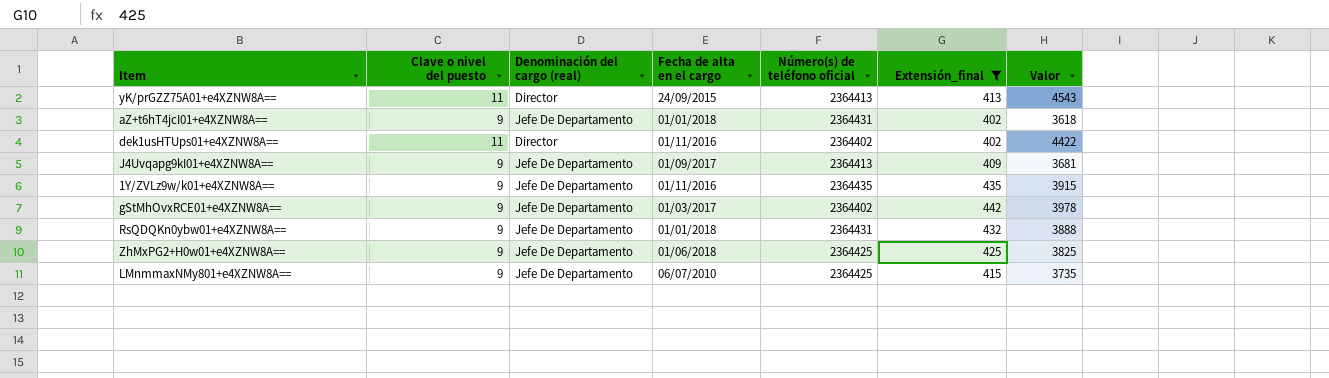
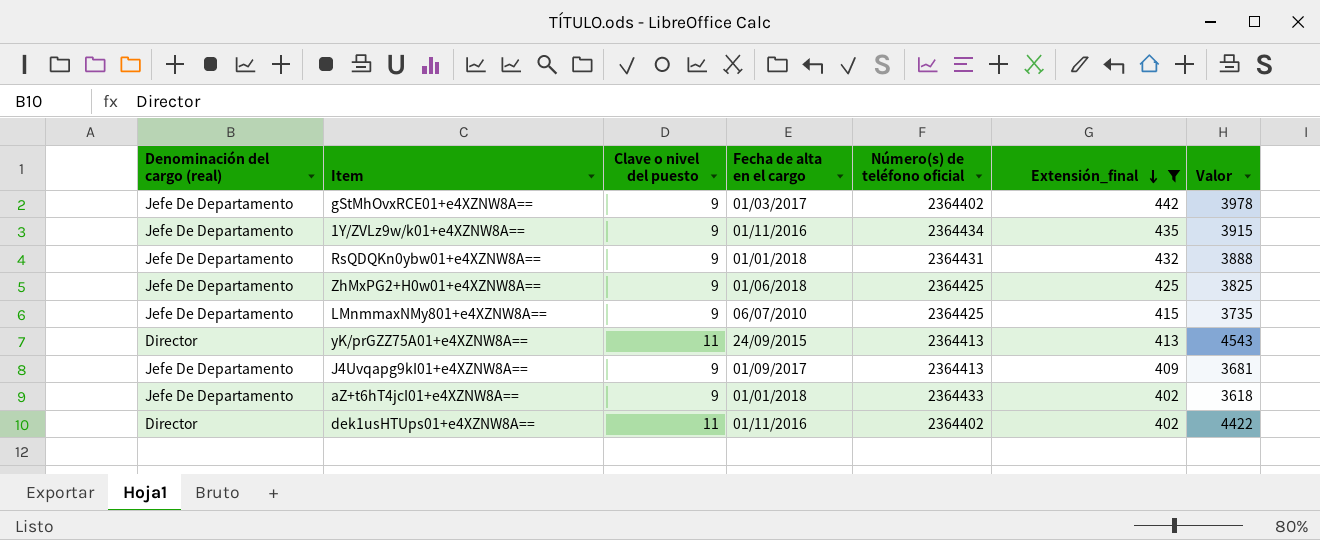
row order: none -> Extensión_final descending
column Denominación del cargo (real) | position: 3 -> 1
1Y/ZVLz9w/k01+e4XZNW8A== | Número(s) de teléfono oficial: 2364435 -> 2364434
aZ+t6hT4jcI01+e4XZNW8A== | Número(s) de teléfono oficial: 2364431 -> 2364433

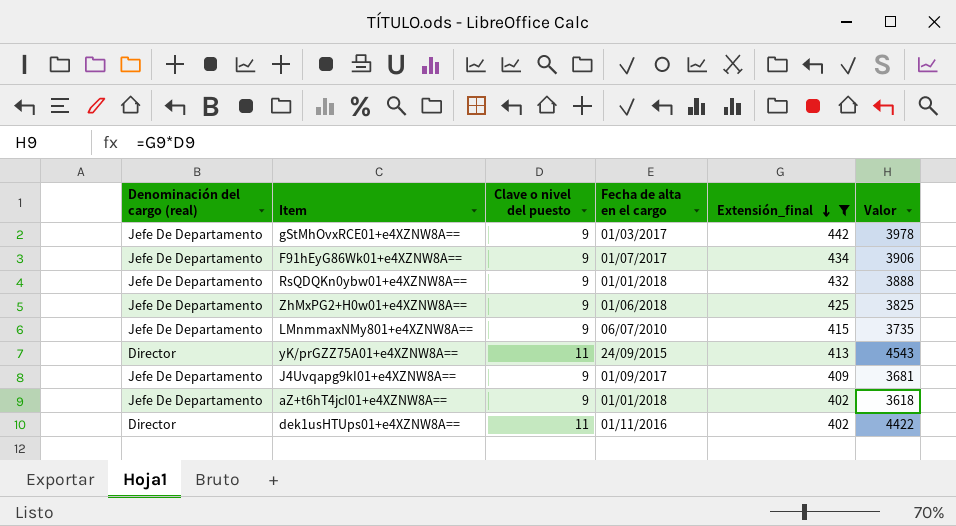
column Número(s) de teléfono oficial | position: 5 -> none
row 1Y/ZVLz9w/k01+e4XZNW8A==: Jefe De Departamento | 9 | 01/11/2016 | 2364434 | 435 | 3915 -> none
row F91hEyG86Wk01+e4XZNW8A==: none -> Jefe De Departamento | 9 | 01/07/2017 | 434 | 3906

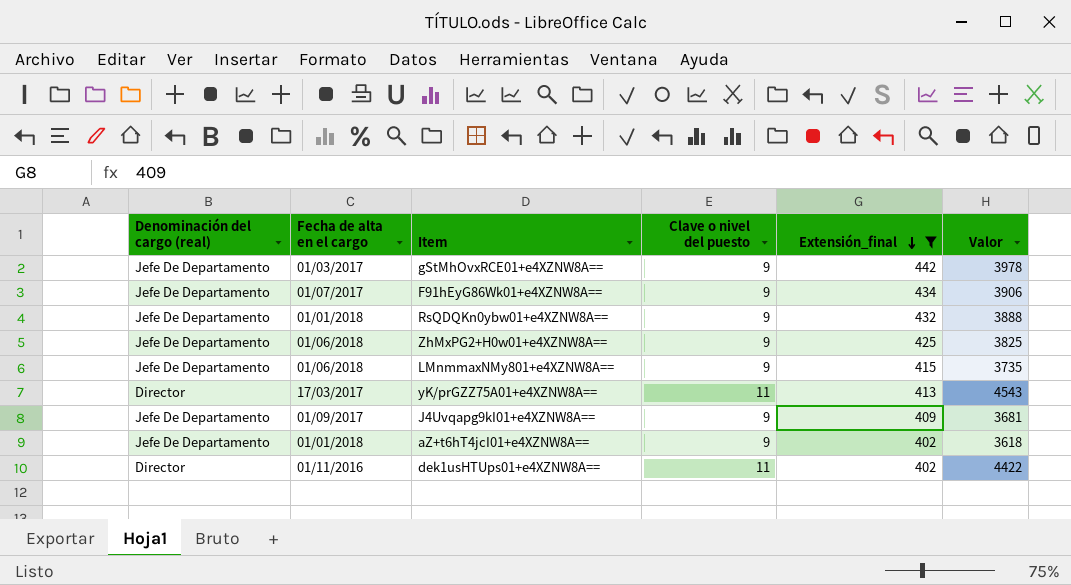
column Fecha de alta en el cargo | position: 4 -> 2
LMnmmaxNMy801+e4XZNW8A== | Fecha de alta en el cargo: 06/07/2010 -> 01/06/2018
yK/prGZZ75A01+e4XZNW8A== | Fecha de alta en el cargo: 24/09/2015 -> 17/03/2017

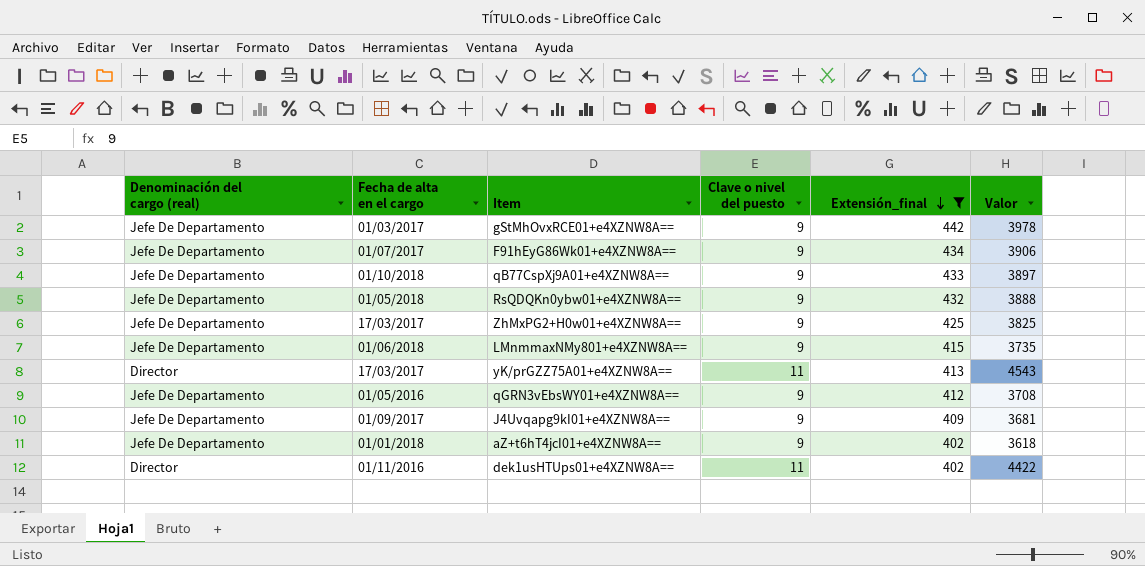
row qB77CspXj9A01+e4XZNW8A==: none -> Jefe De Departamento | 01/10/2018 | 9 | 433 | 3897
RsQDQKn0ybw01+e4XZNW8A== | Fecha de alta en el cargo: 01/01/2018 -> 01/05/2018
ZhMxPG2+H0w01+e4XZNW8A== | Fecha de alta en el cargo: 01/06/2018 -> 17/03/2017
row qGRN3vEbsWY01+e4XZNW8A==: none -> Jefe De Departamento | 01/05/2016 | 9 | 412 | 3708

